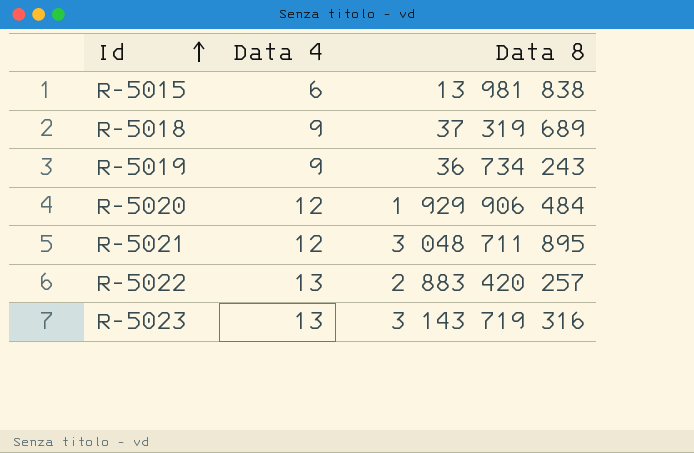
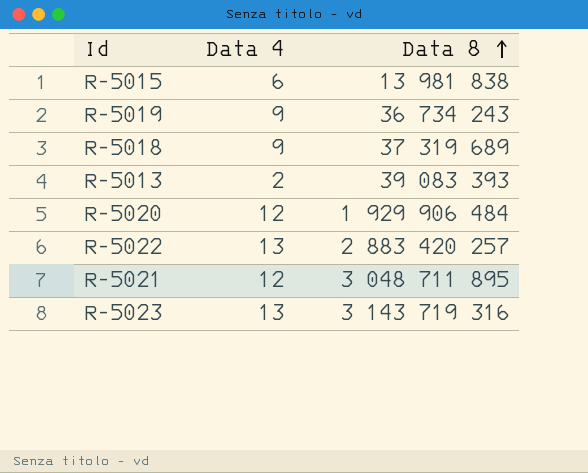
row order: Id ascending -> Data 8 ascending
row R-5013: none -> 2 | 39 083 393

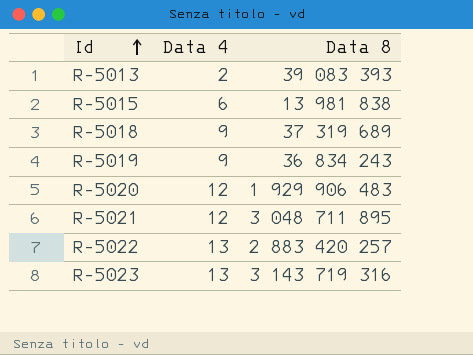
row order: Data 8 ascending -> Id ascending
R-5019 | Data 8: 36 734 243 -> 36 834 243
R-5020 | Data 8: 1 929 906 484 -> 1 929 906 483

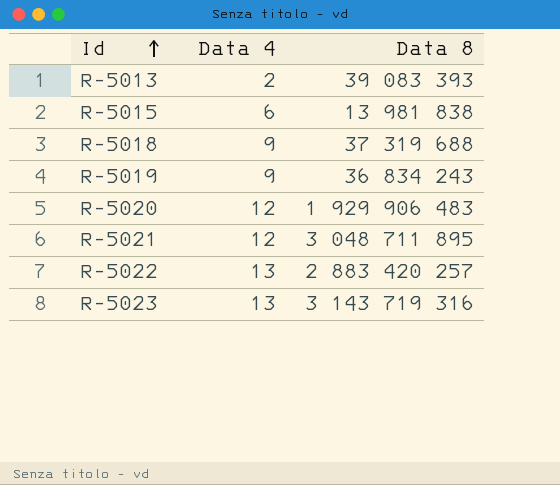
R-5018 | Data 8: 37 319 689 -> 37 319 688

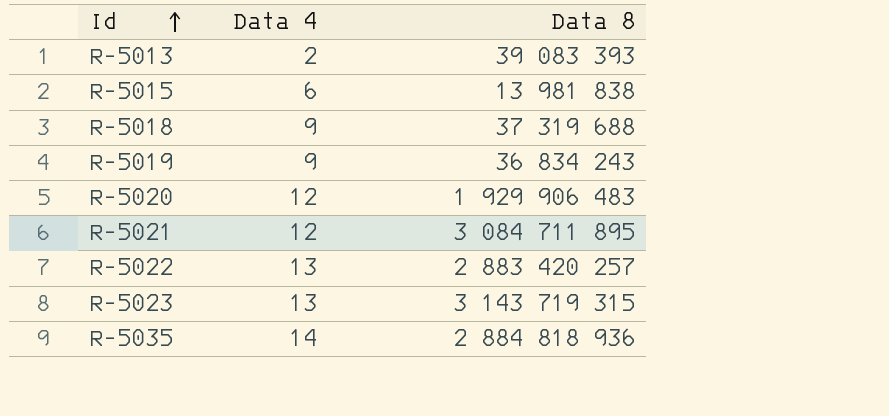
R-5021 | Data 8: 3 048 711 895 -> 3 084 711 895
R-5023 | Data 8: 3 143 719 316 -> 3 143 719 315
row R-5035: none -> 14 | 2 884 818 936

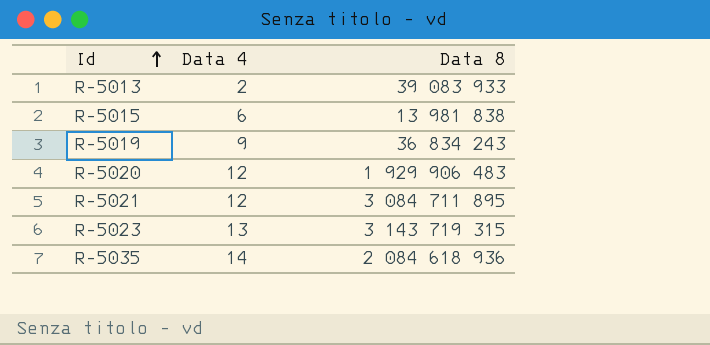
row R-5018: 9 | 37 319 688 -> none
row R-5022: 13 | 2 883 420 257 -> none
R-5013 | Data 8: 39 083 393 -> 39 083 933
R-5035 | Data 8: 2 884 818 936 -> 2 084 618 936

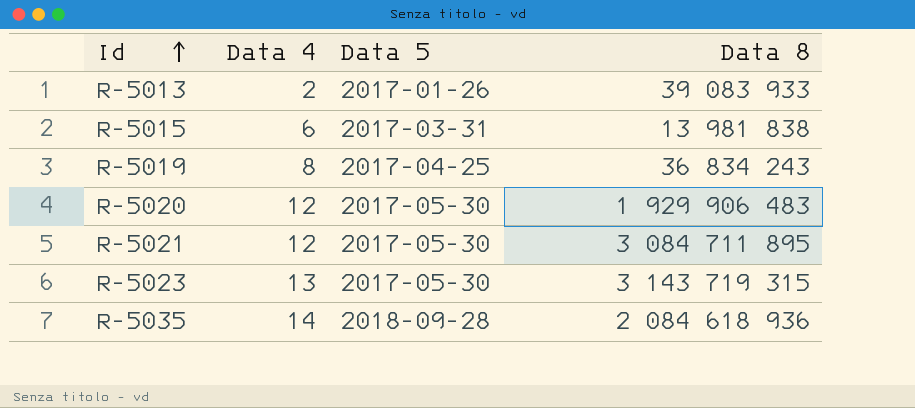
column Data 5 | position: none -> 3
R-5019 | Data 4: 9 -> 8

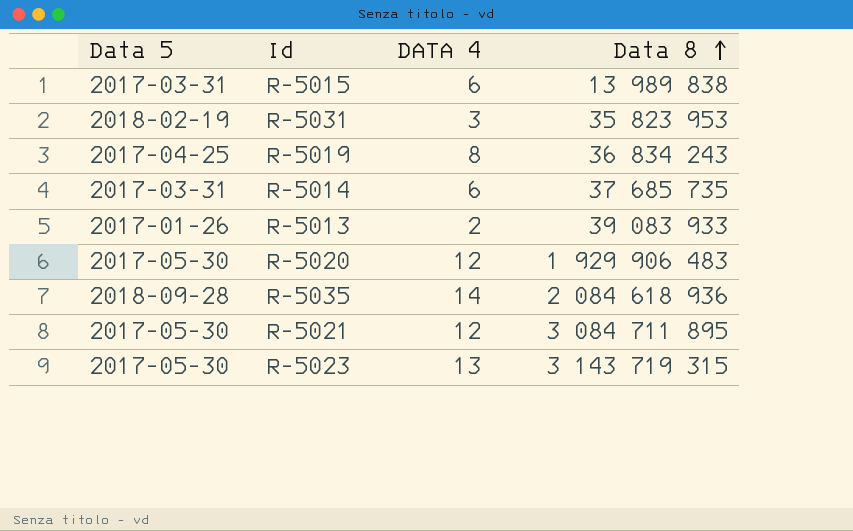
row order: Id ascending -> Data 8 ascending
column Data 5 | position: 3 -> 1
column name: Data 4 -> DATA 4
R-5015 | Data 8: 13 981 838 -> 13 989 838
row R-5031: none -> 2018-02-19 | 3 | 35 823 953
row R-5014: none -> 2017-03-31 | 6 | 37 685 735

